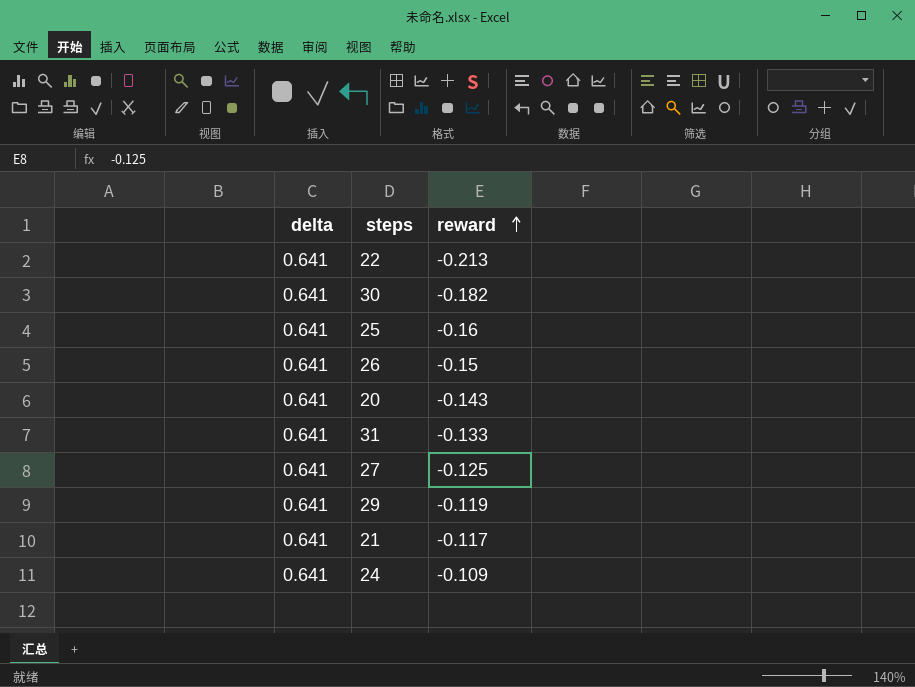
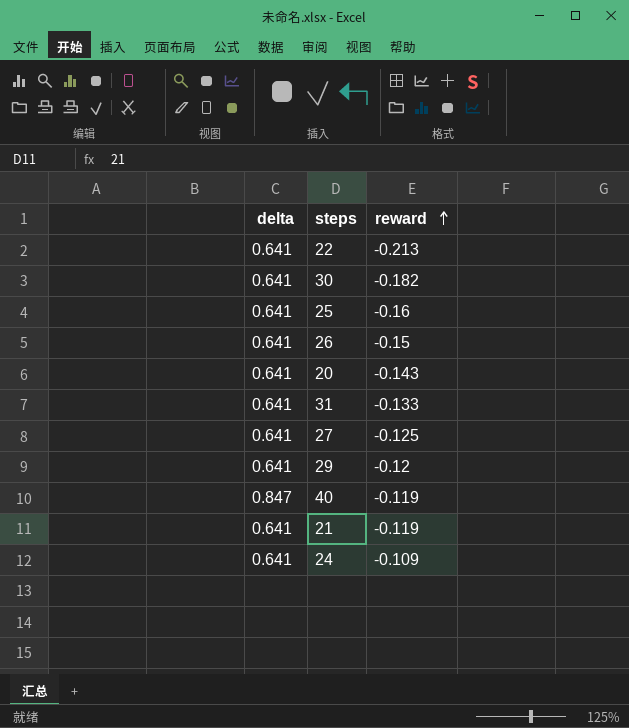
29 | reward: -0.119 -> -0.12
row 40: none -> 0.847 | -0.119
21 | reward: -0.117 -> -0.119

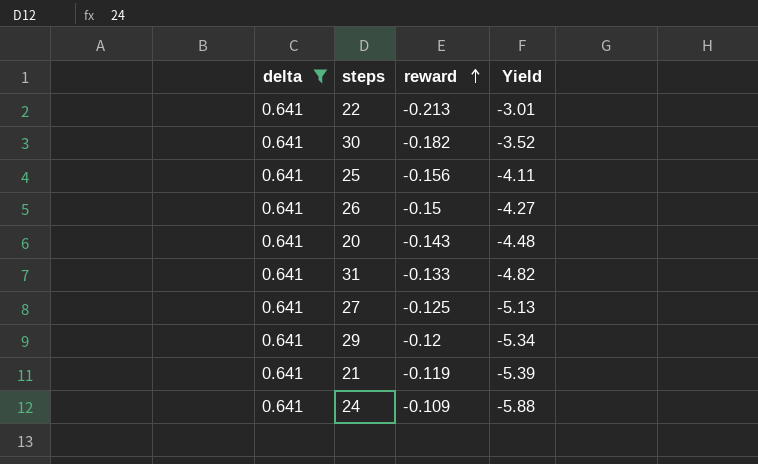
filter: none -> delta = 0.641
column Yield | formula: none -> [delta] / [reward]
25 | reward: -0.16 -> -0.156

